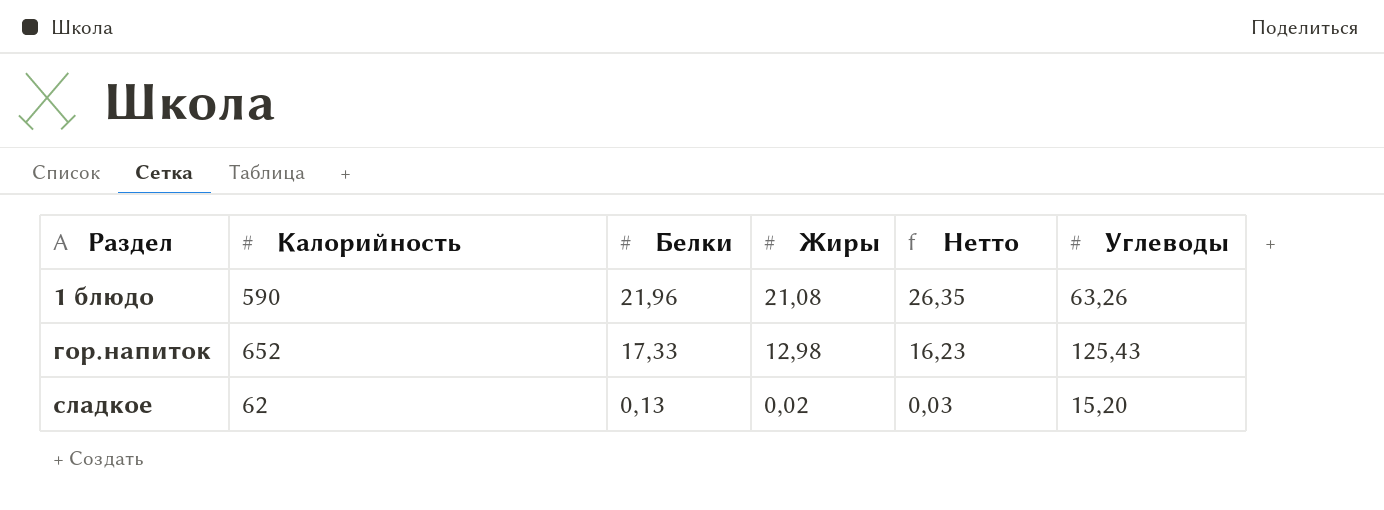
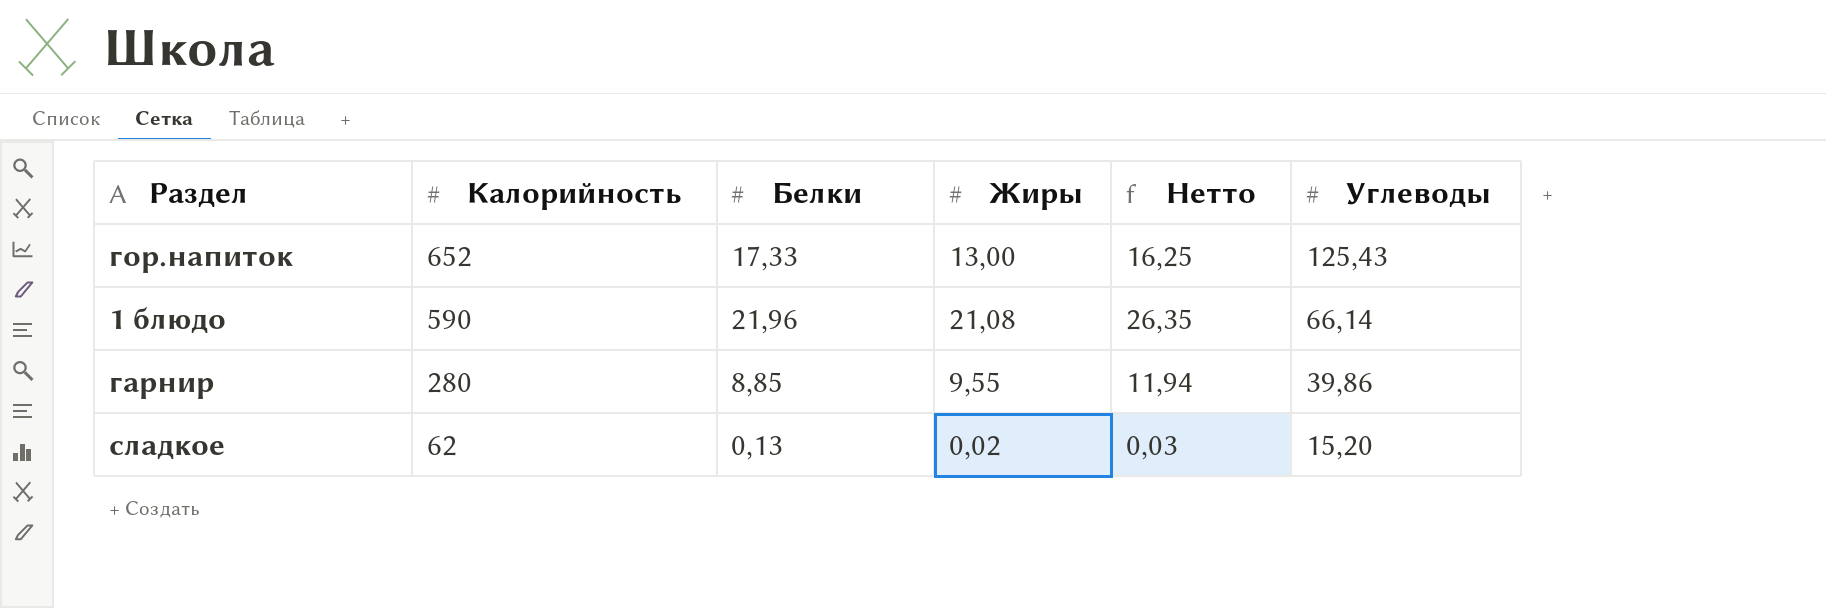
row order: Раздел ascending -> Калорийность descending
гор.напиток | Жиры: 12,98 -> 13,00
гор.напиток | Нетто: 16,23 -> 16,25
1 блюдо | Углеводы: 63,26 -> 66,14
row гарнир: none -> 280 | 8,85 | 9,55 | 11,94 | 39,86

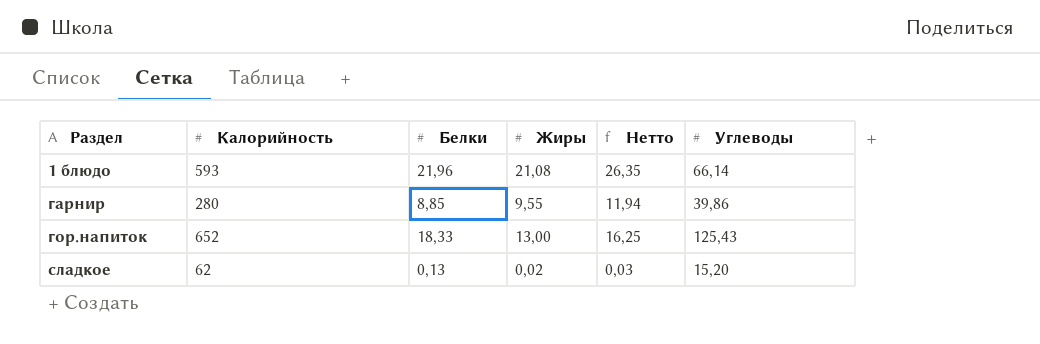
row order: Калорийность descending -> Раздел ascending
1 блюдо | Калорийность: 590 -> 593
гор.напиток | Белки: 17,33 -> 18,33

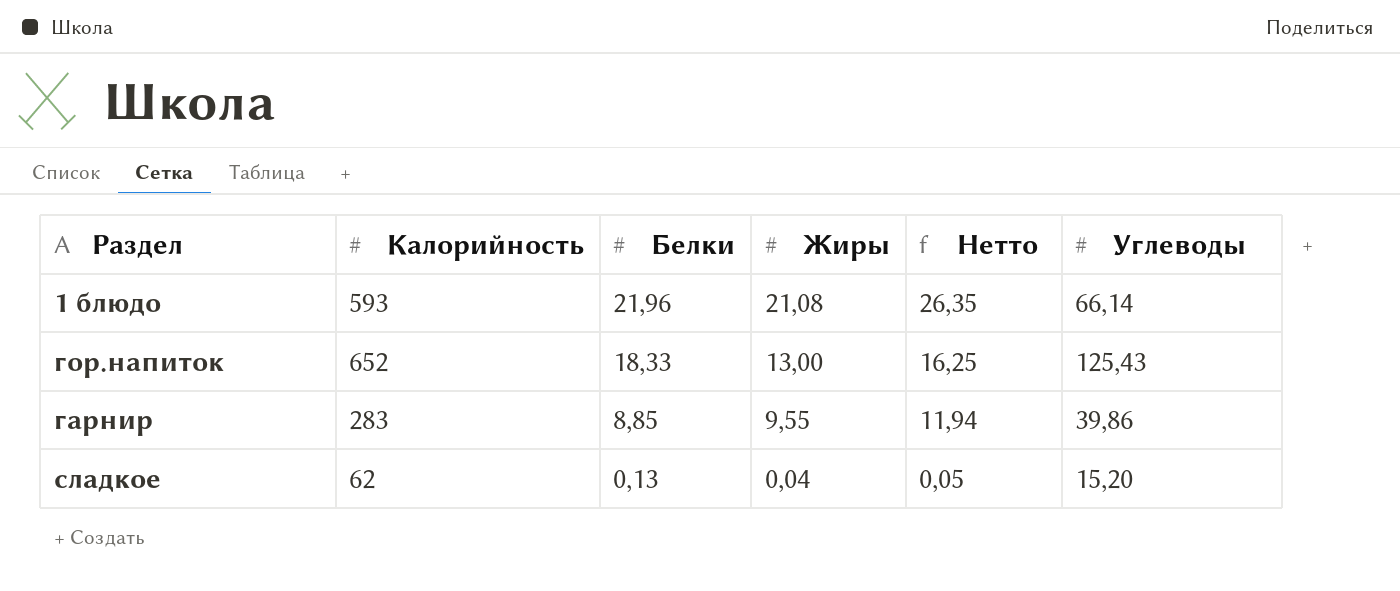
row order: Раздел ascending -> Белки descending
гарнир | Калорийность: 280 -> 283
сладкое | Жиры: 0,02 -> 0,04
сладкое | Нетто: 0,03 -> 0,05

